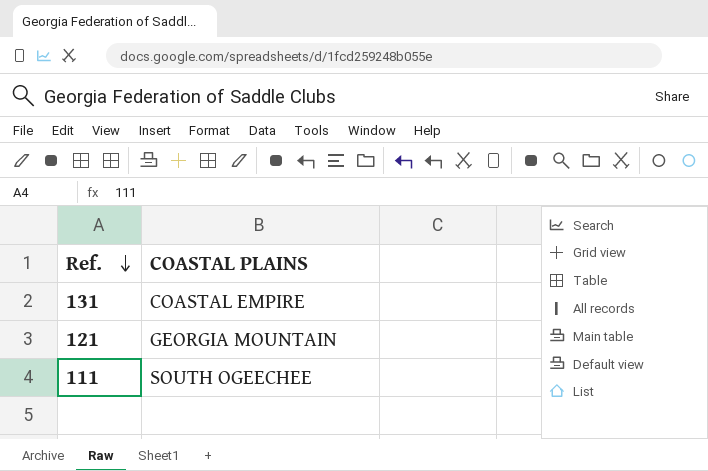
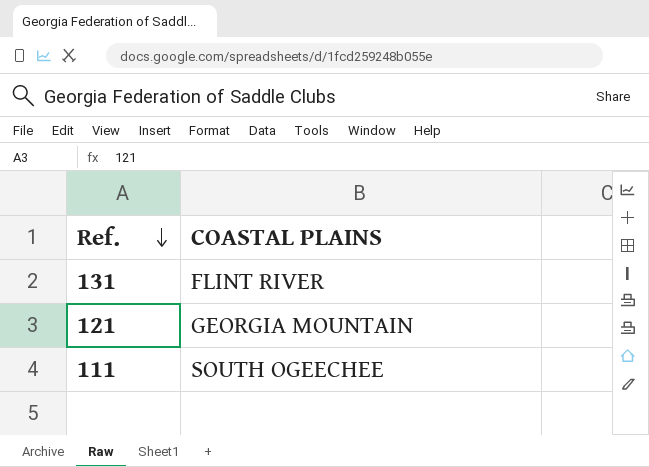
131 | COASTAL PLAINS: COASTAL EMPIRE -> FLINT RIVER

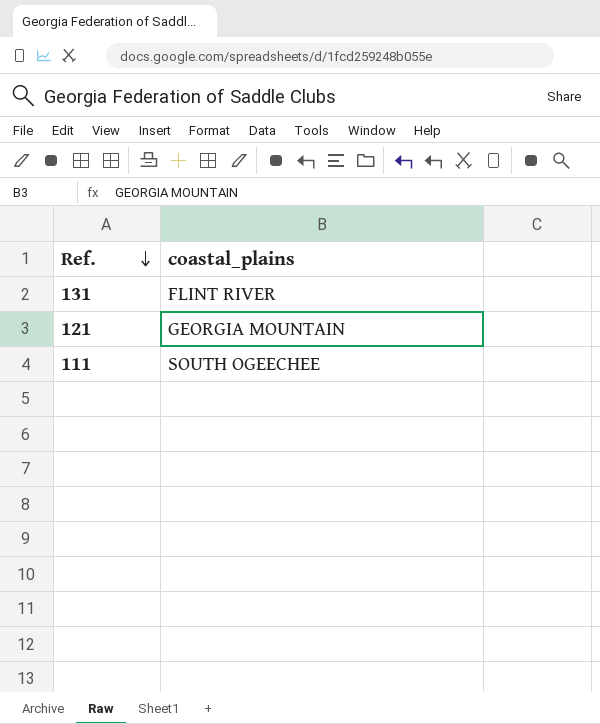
column name: COASTAL PLAINS -> coastal_plains

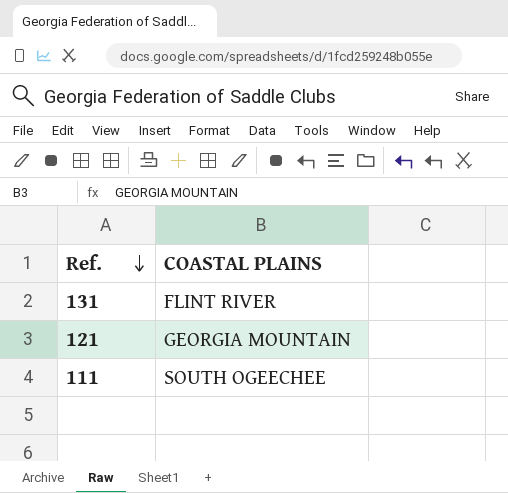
column name: coastal_plains -> COASTAL PLAINS

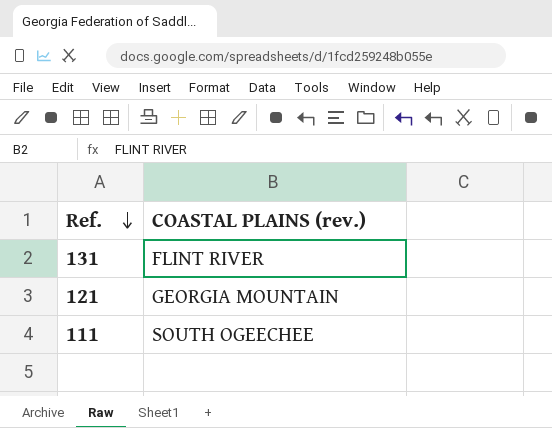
column name: COASTAL PLAINS -> COASTAL PLAINS (rev.)

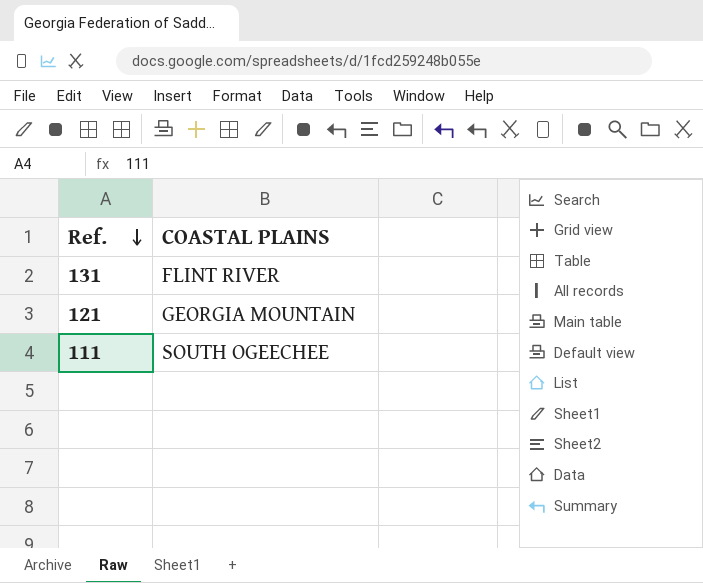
column name: COASTAL PLAINS (rev.) -> COASTAL PLAINS

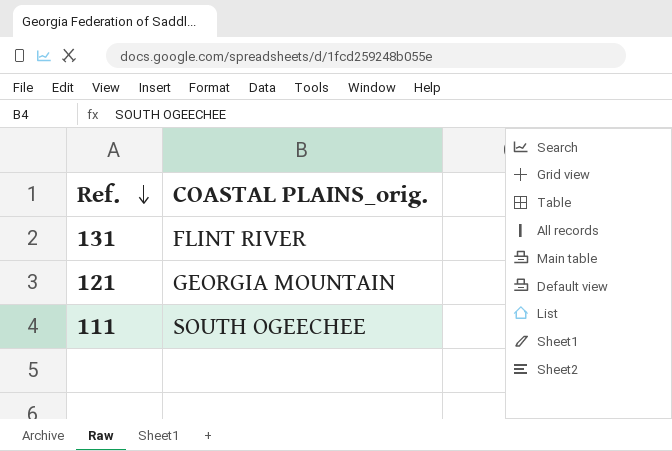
column name: COASTAL PLAINS -> COASTAL PLAINS_orig.

